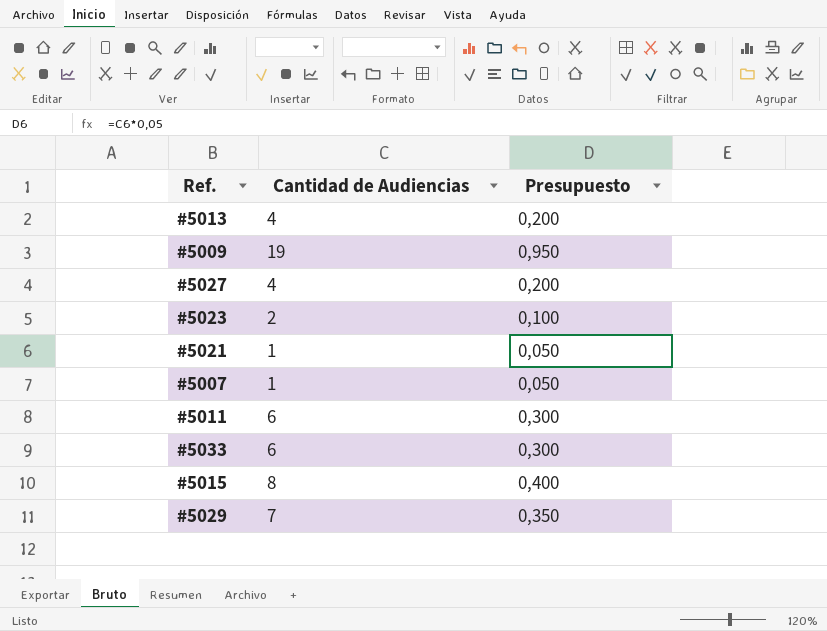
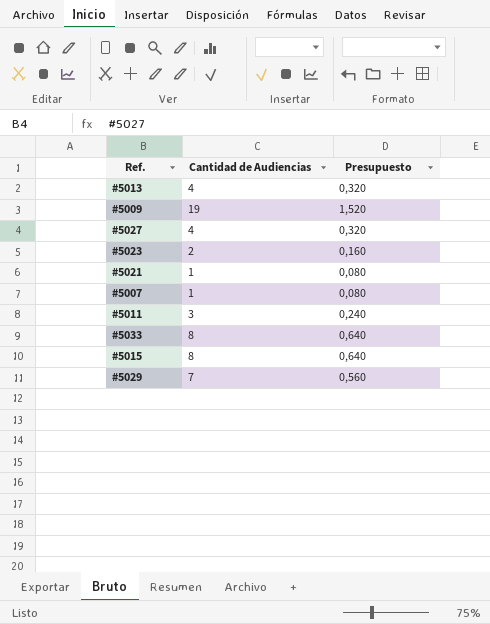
column Presupuesto | formula: [Cantidad de Audiencias] * 0,05 -> [Cantidad de Audiencias] * 0,08
#5011 | Cantidad de Audiencias: 6 -> 3
#5033 | Cantidad de Audiencias: 6 -> 8

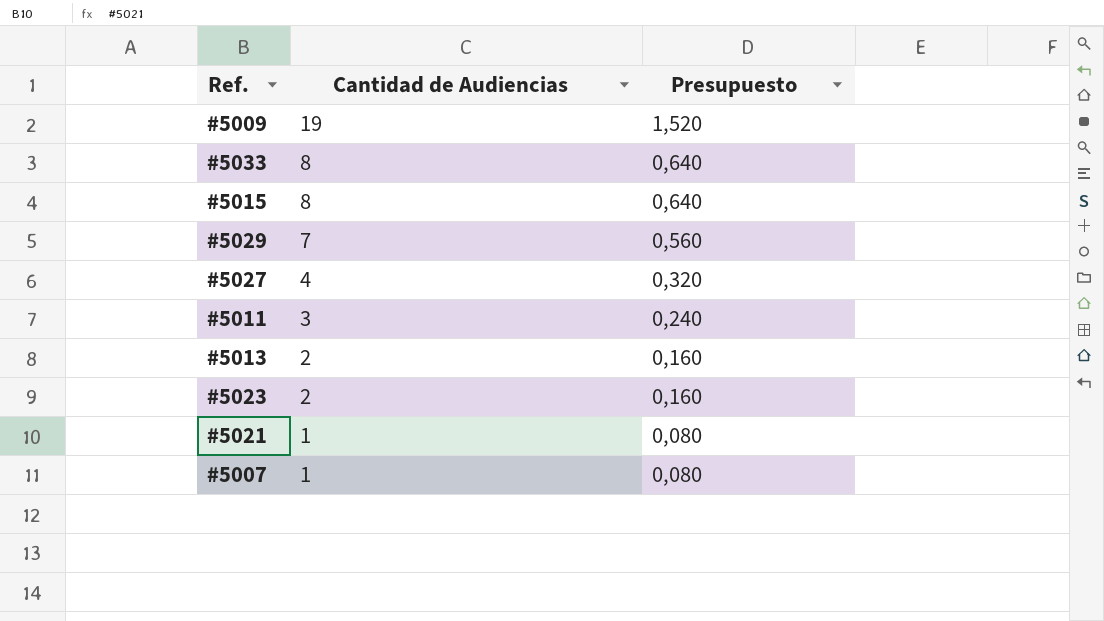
row order: none -> Cantidad de Audiencias descending
#5013 | Cantidad de Audiencias: 4 -> 2
#5013 | Presupuesto: 0,320 -> 0,160

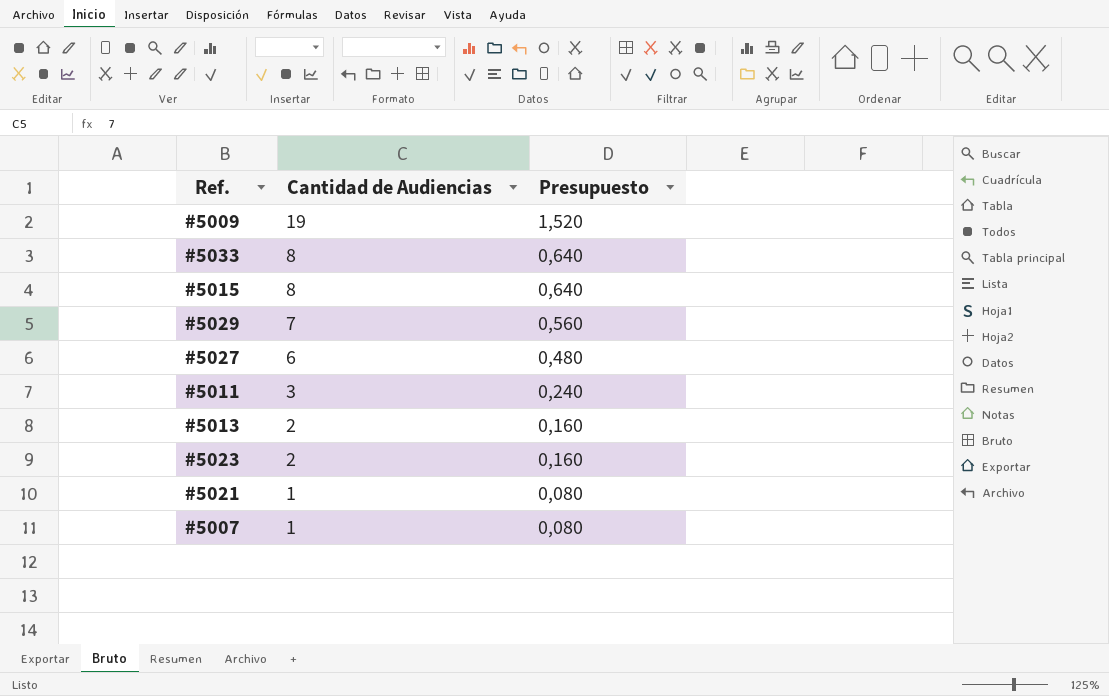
#5027 | Cantidad de Audiencias: 4 -> 6
#5027 | Presupuesto: 0,320 -> 0,480

